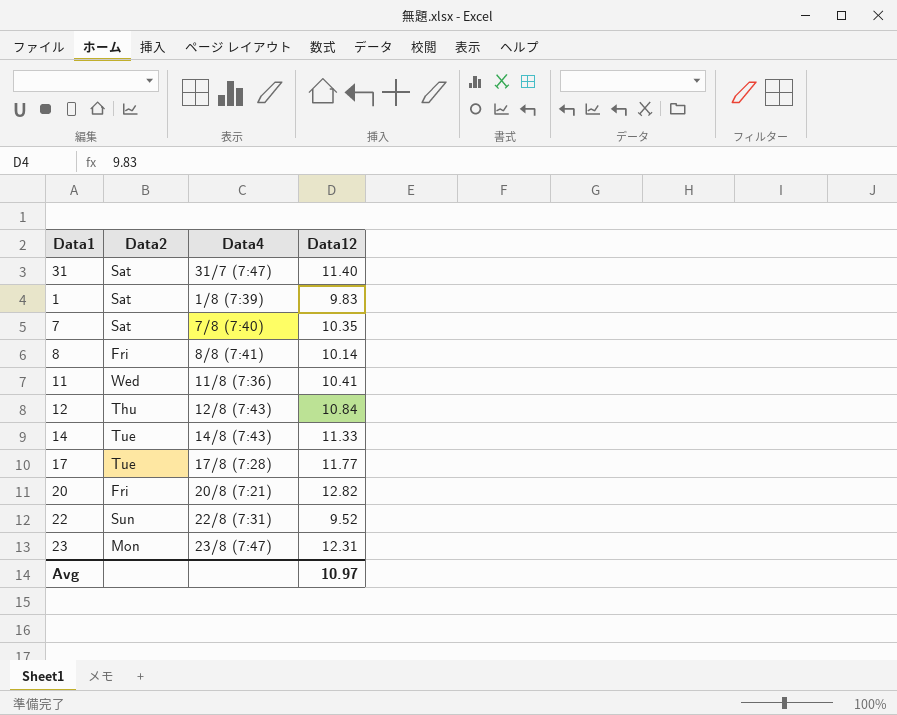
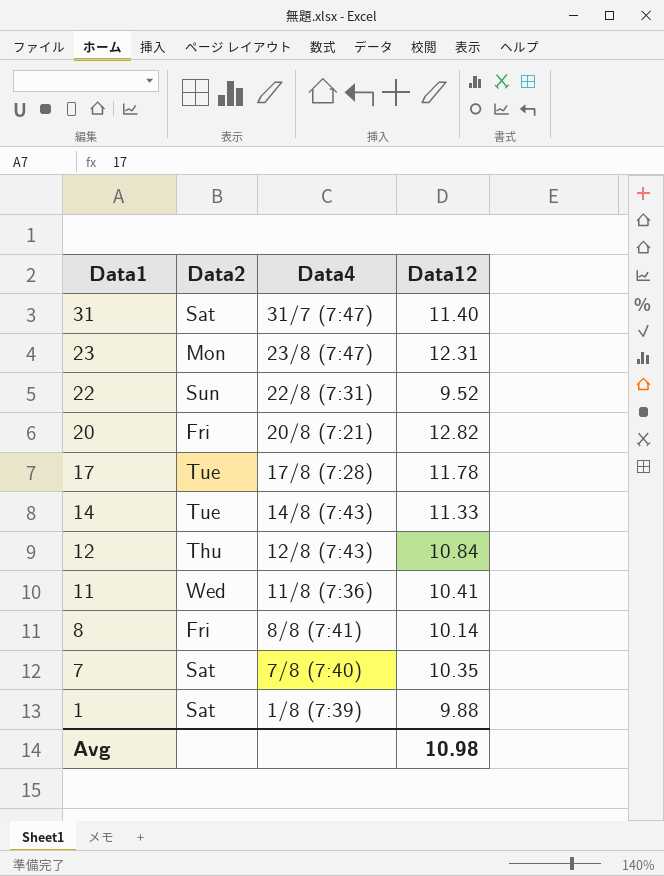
row order: none -> Data1 descending
17 | Data12: 11.77 -> 11.78
1 | Data12: 9.83 -> 9.88
Avg | Data12: 10.97 -> 10.98

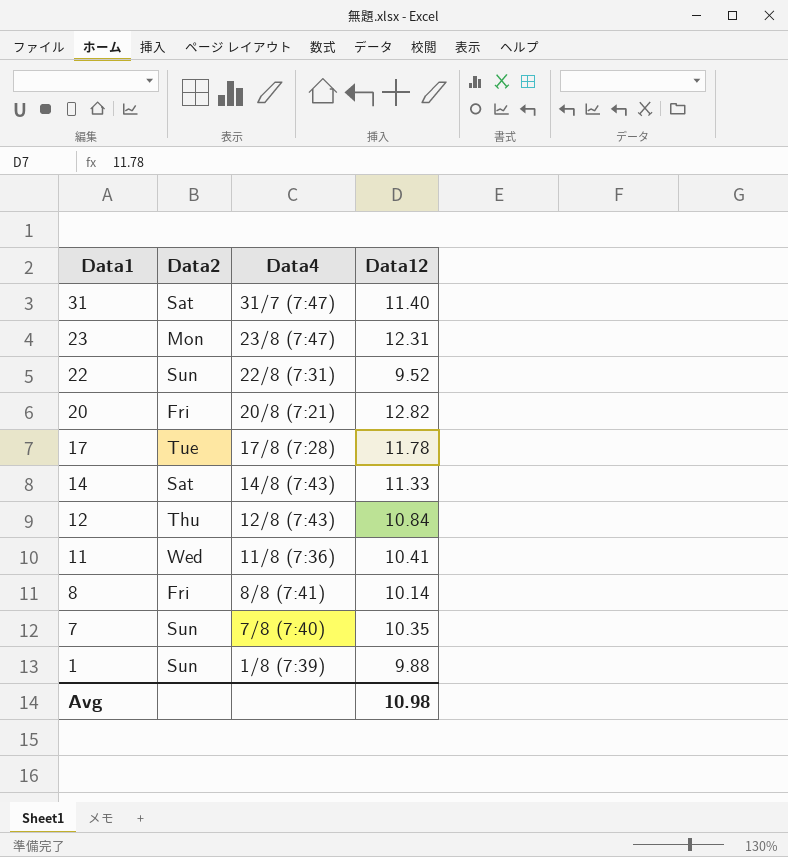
14 | Data2: Tue -> Sat
7 | Data2: Sat -> Sun
1 | Data2: Sat -> Sun

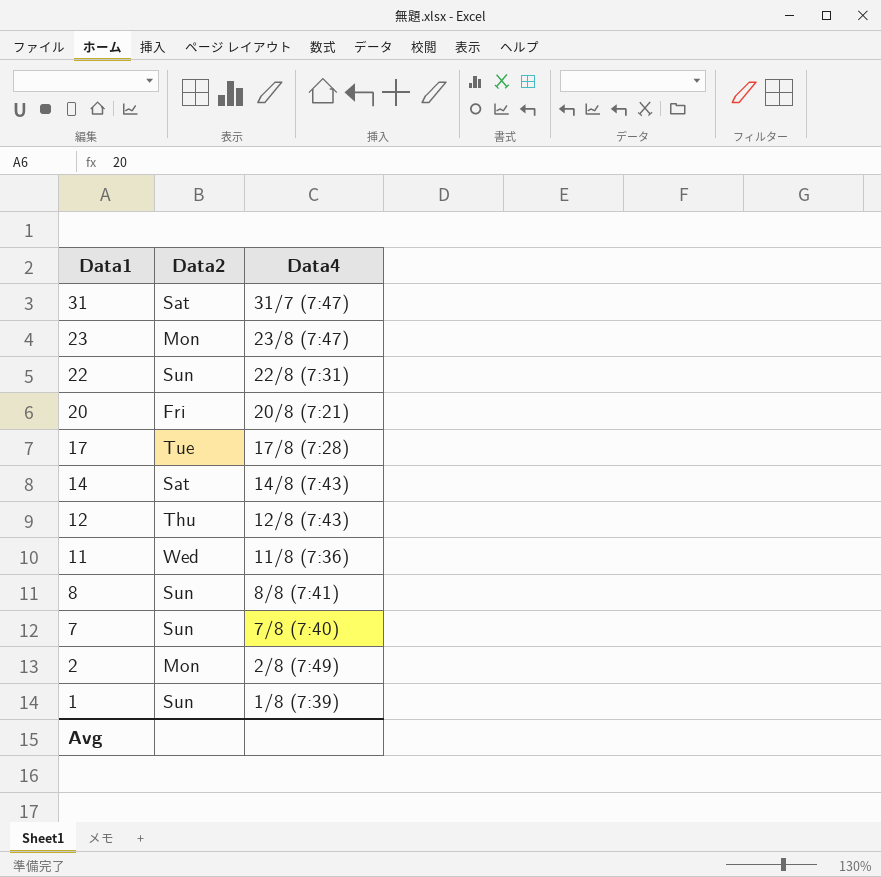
column Data12 | position: 4 -> none
8 | Data2: Fri -> Sun
row 2: none -> Mon | 2/8 (7:49)

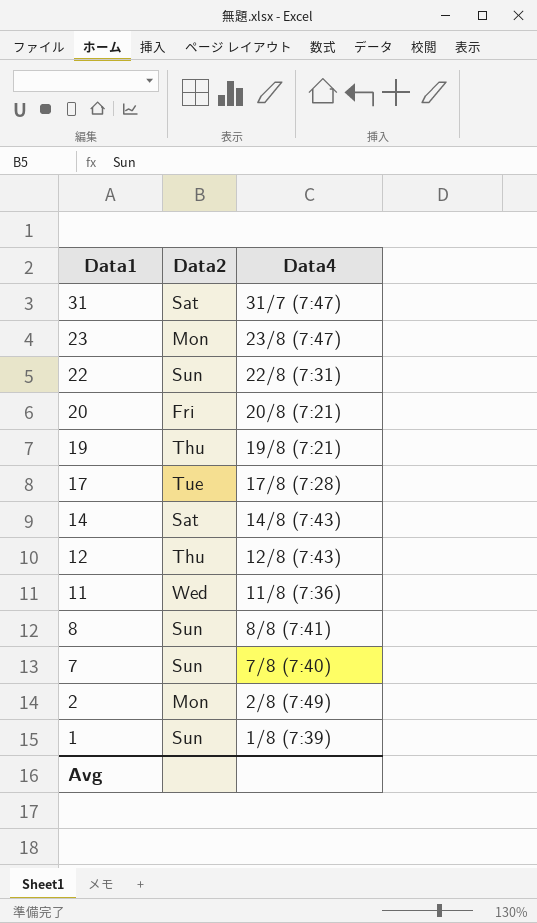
row 19: none -> Thu | 19/8 (7:21)

